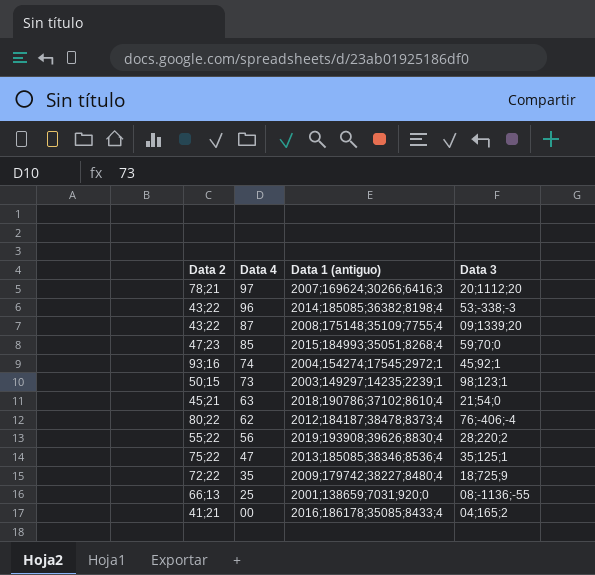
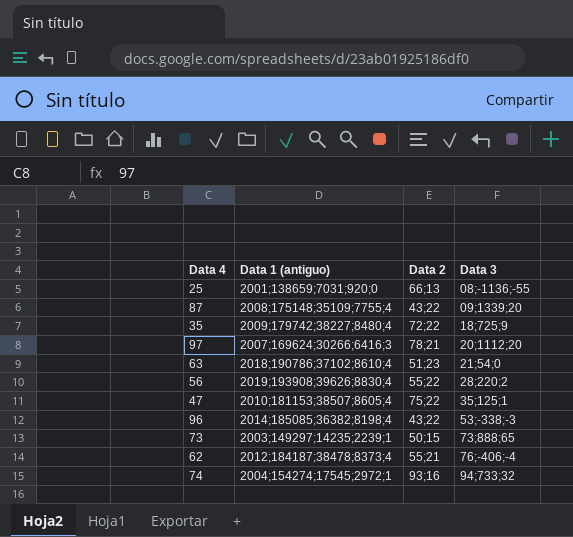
row order: Data 4 descending -> Data 3 ascending
column Data 2 | position: 1 -> 3
row 85: 47;23 | 2015;184993;35051;8268;4 | 59;70;0 -> none
row 00: 41;21 | 2016;186178;35085;8433;4 | 04;165;2 -> none
63 | Data 2: 45;21 -> 51;23
47 | Data 1 (antiguo): 2013;185085;38346;8536;4 -> 2010;181153;38507;8605;4
73 | Data 3: 98;123;1 -> 73;888;65
62 | Data 2: 80;22 -> 55;21
74 | Data 3: 45;92;1 -> 94;733;32

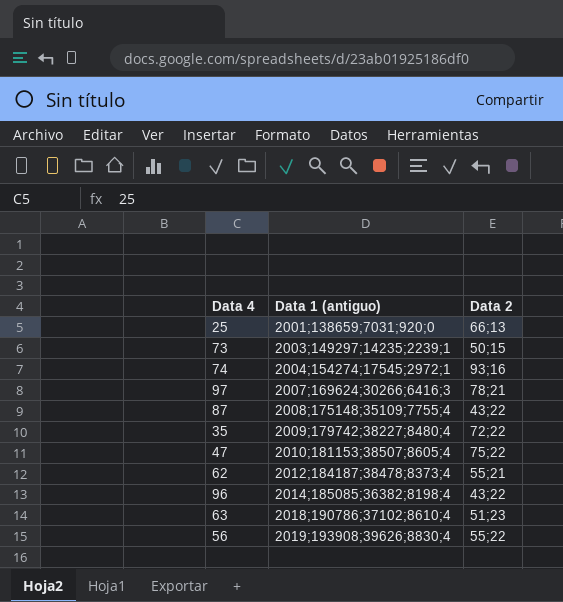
row order: Data 3 ascending -> Data 1 (antiguo) ascending
column Data 3 | position: 4 -> none

